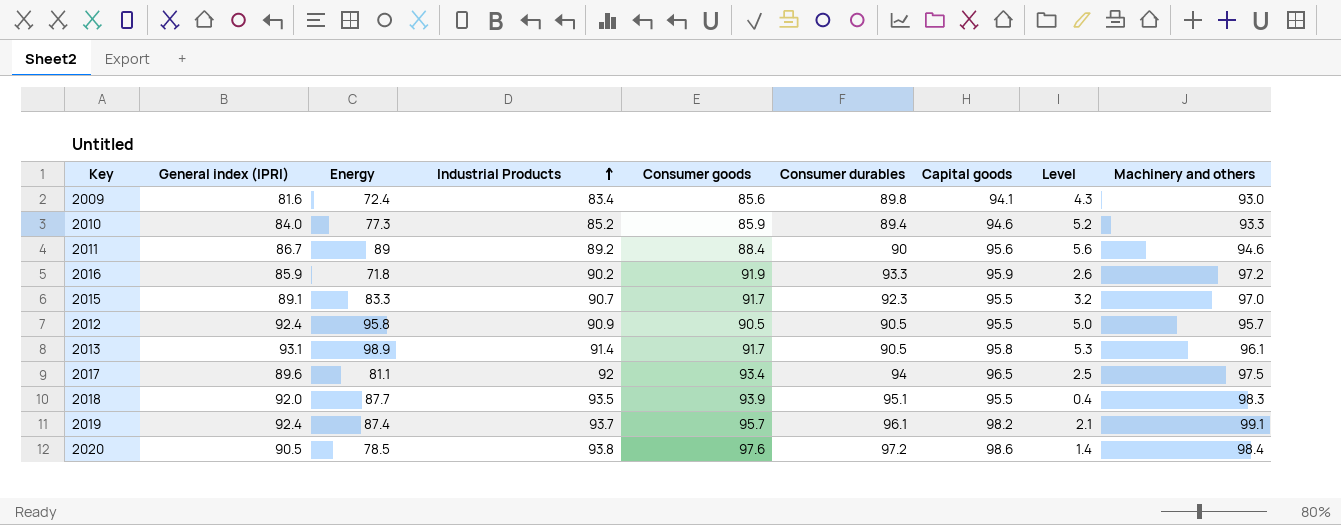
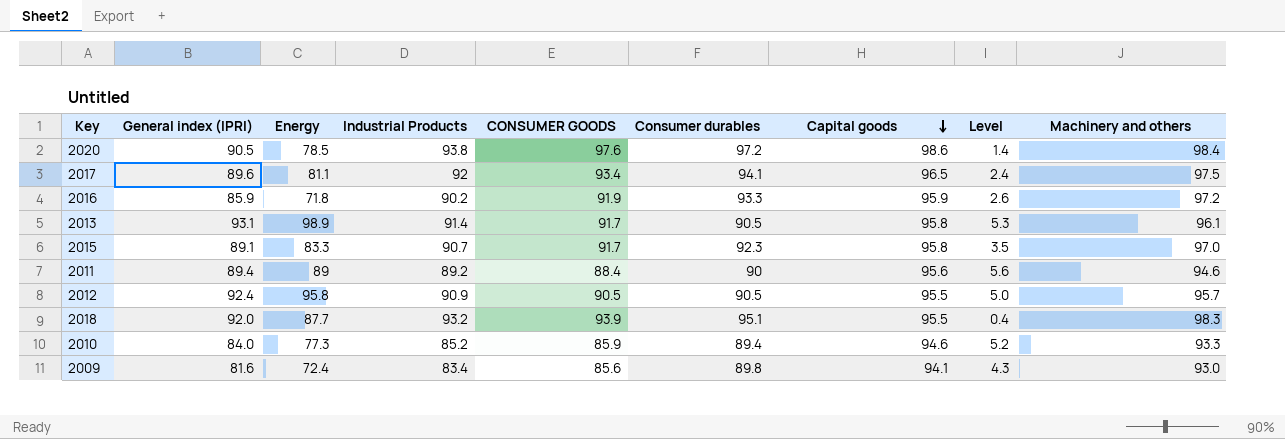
row order: Industrial Products ascending -> Capital goods descending
column name: Consumer goods -> CONSUMER GOODS
row 2019: 92.4 | 87.4 | 93.7 | 95.7 | 96.1 | 98.2 | 2.1 | 99.1 -> none
2017 | Consumer durables: 94 -> 94.1
2017 | Level: 2.5 -> 2.4
2015 | Capital goods: 95.5 -> 95.8
2015 | Level: 3.2 -> 3.5
2011 | General index (IPRI): 86.7 -> 89.4
2018 | Industrial Products: 93.5 -> 93.2

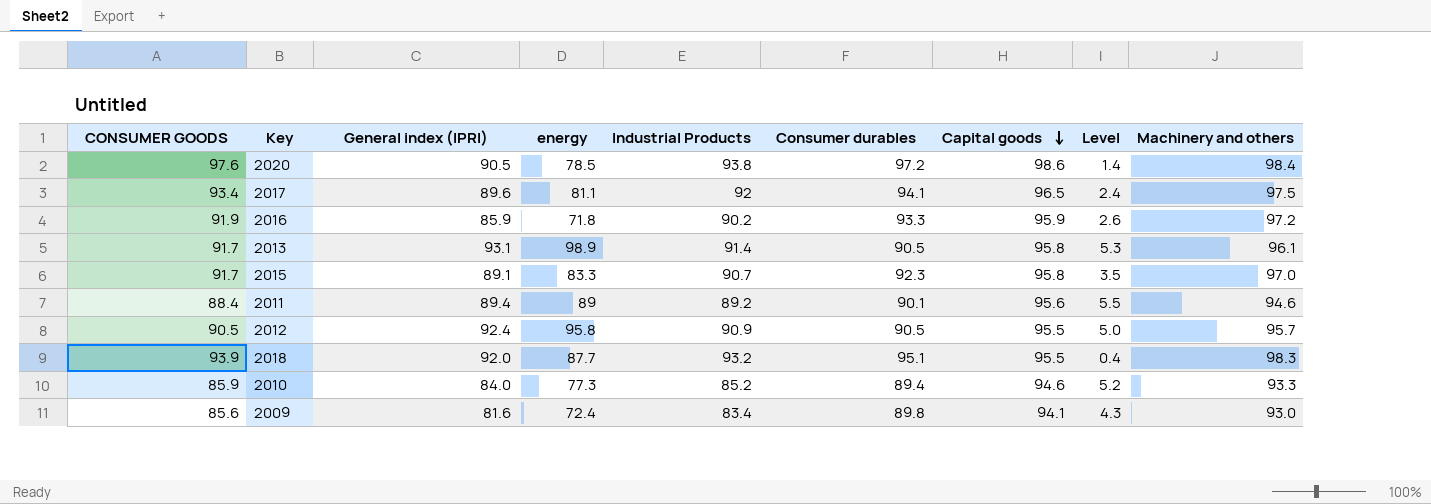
column CONSUMER GOODS | position: 5 -> 1
column name: Energy -> energy
2011 | Consumer durables: 90 -> 90.1
2011 | Level: 5.6 -> 5.5

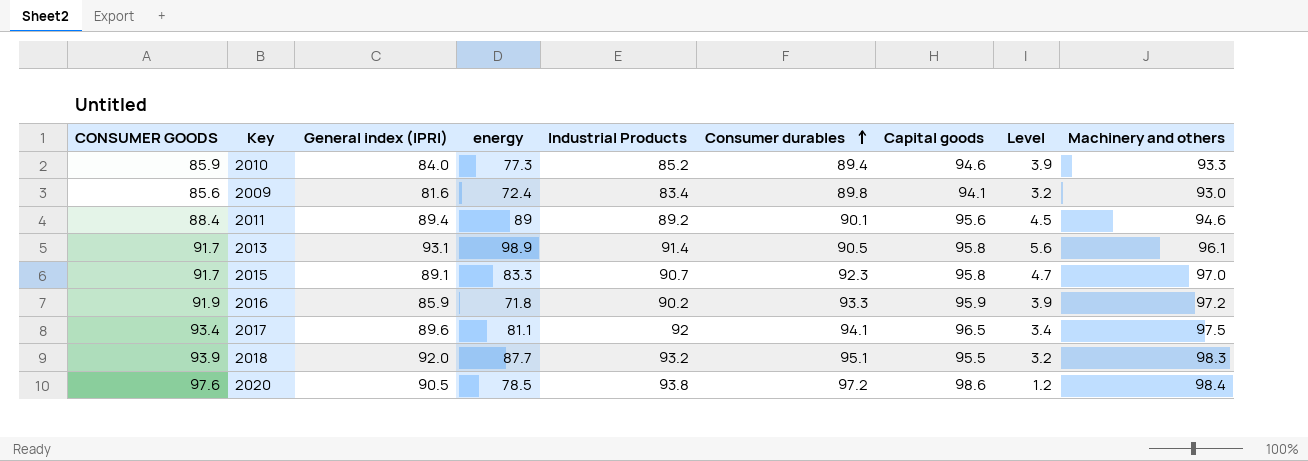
row order: Capital goods descending -> Consumer durables ascending
column Level | formula: [Capital goods] - [Consumer durables] -> [Machinery and others] - [Consumer durables]
row 2012: 90.5 | 92.4 | 95.8 | 90.9 | 90.5 | 95.5 | 5.0 | 95.7 -> none

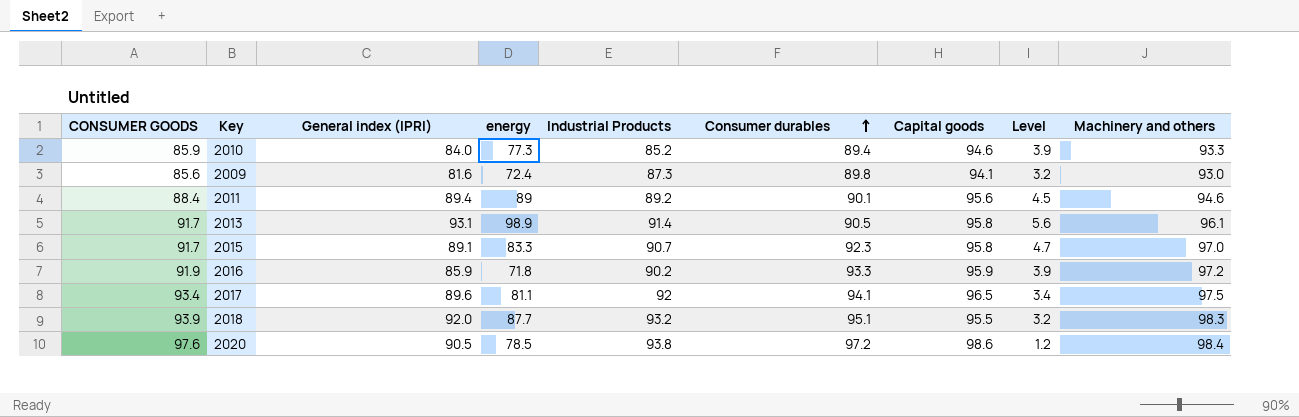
2009 | Industrial Products: 83.4 -> 87.3

